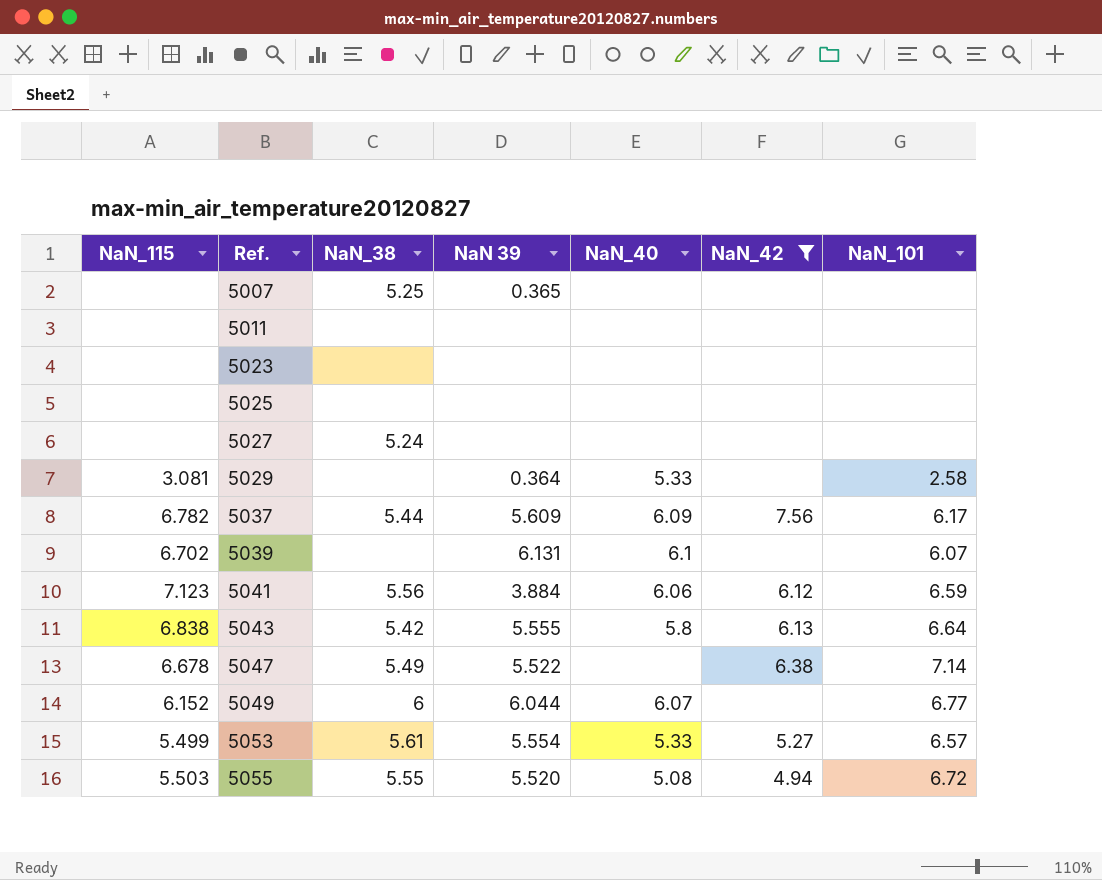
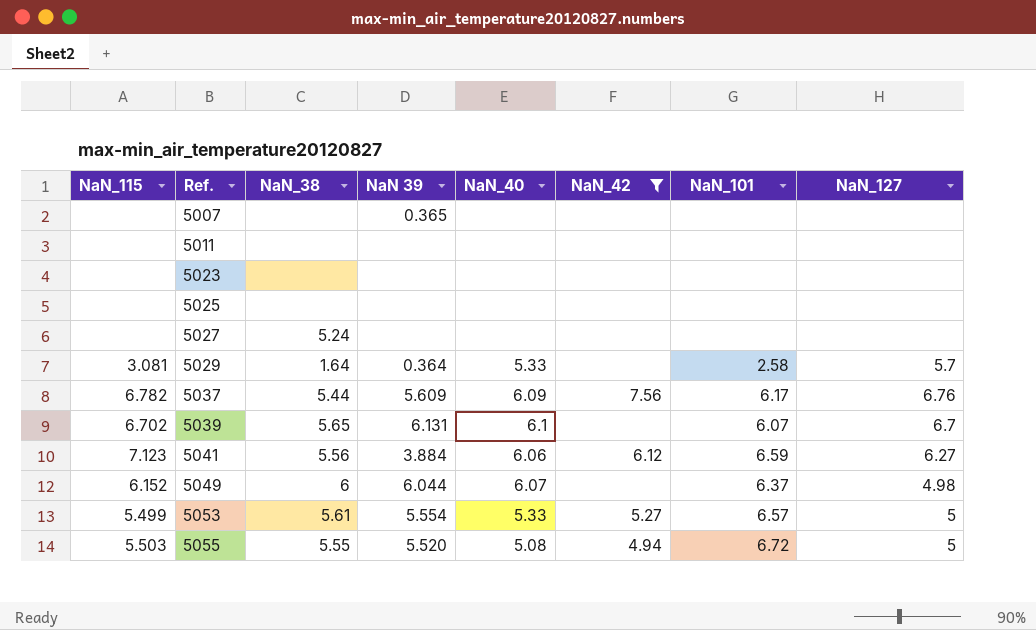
column NaN_127 | position: none -> 8
row 5043: 6.838 | 5.42 | 5.555 | 5.8 | 6.13 | 6.64 -> none
row 5047: 6.678 | 5.49 | 5.522 | none | 6.38 | 7.14 -> none
5007 | NaN_38: 5.25 -> none
5029 | NaN_38: none -> 1.64
5039 | NaN_38: none -> 5.65
5049 | NaN_101: 6.77 -> 6.37

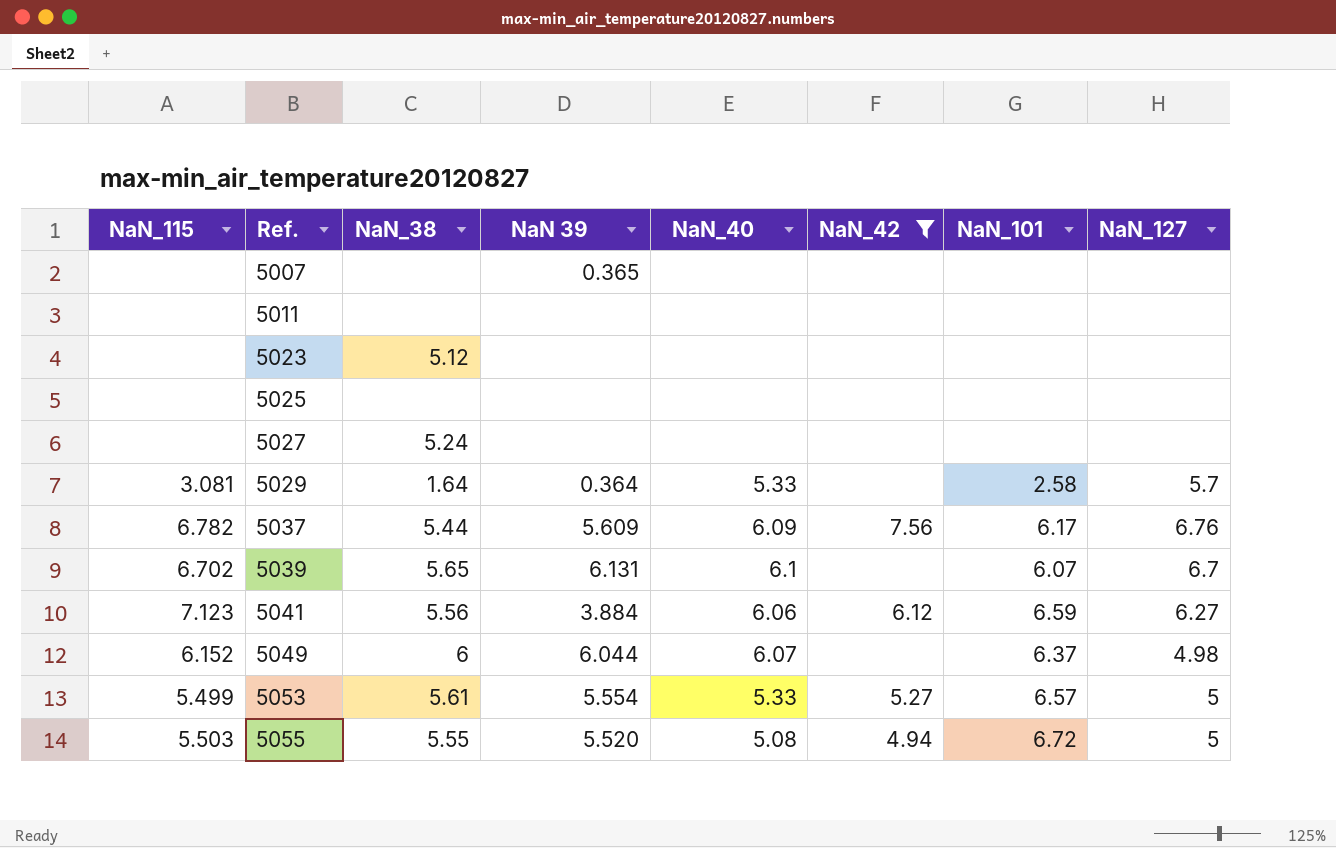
5023 | NaN_38: none -> 5.12

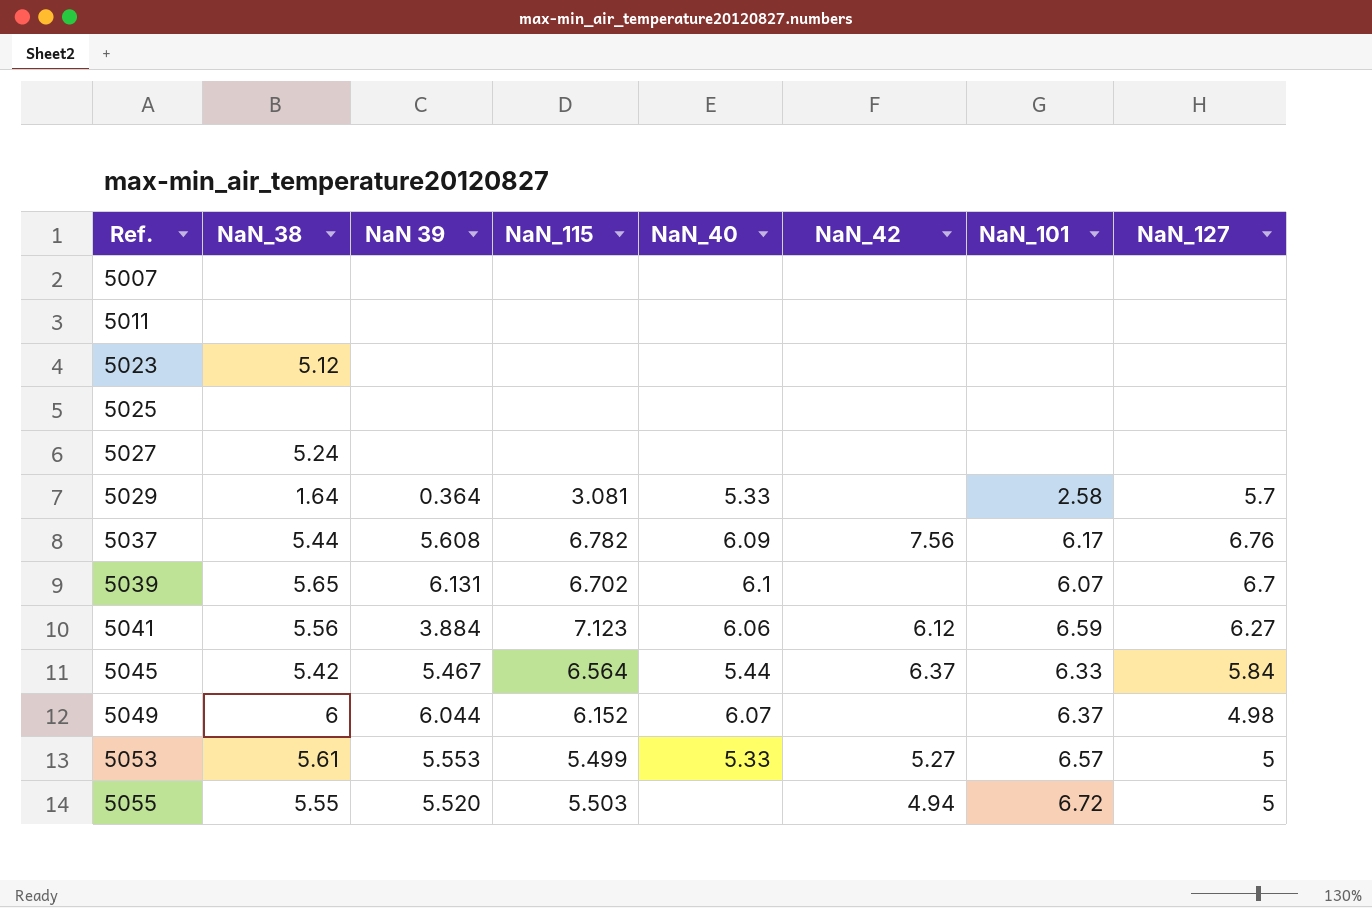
filter: NaN_42 != 6.37 -> none
column NaN_115 | position: 1 -> 4
5007 | NaN 39: 0.365 -> none
5037 | NaN 39: 5.609 -> 5.608
5053 | NaN 39: 5.554 -> 5.553
5055 | NaN_40: 5.08 -> none

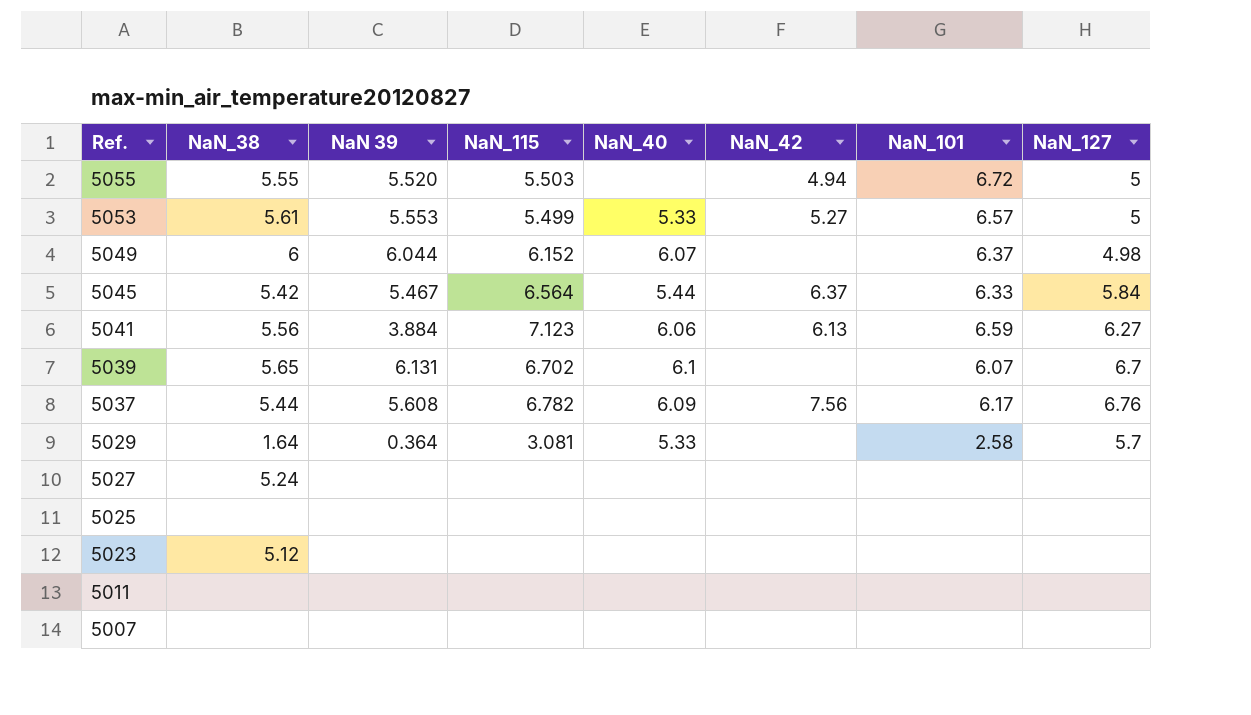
row order: Ref. ascending -> Ref. descending
5041 | NaN_42: 6.12 -> 6.13

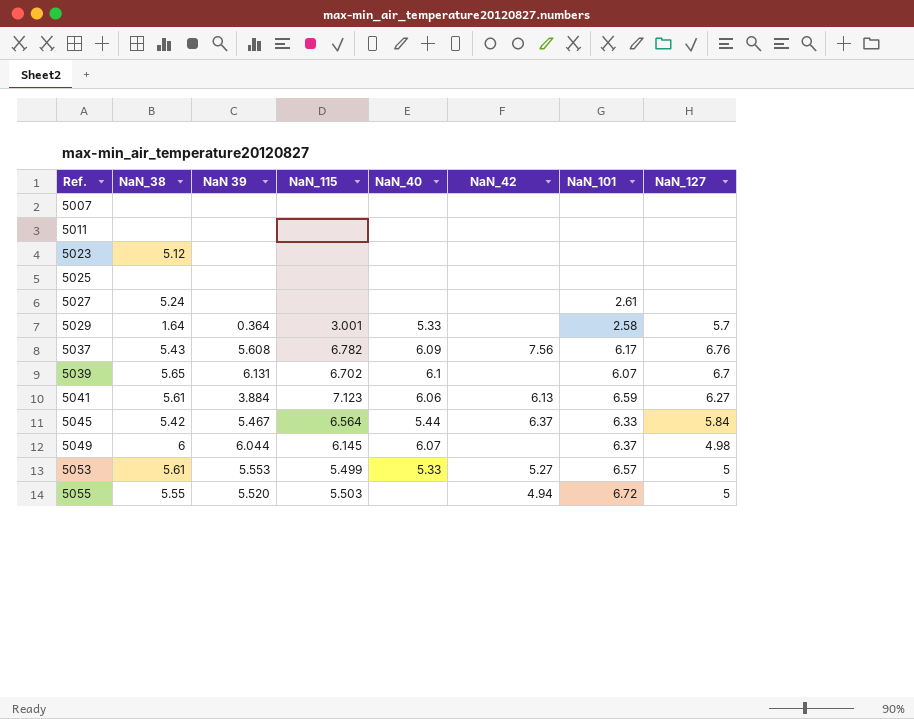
row order: Ref. descending -> Ref. ascending
5027 | NaN_101: none -> 2.61
5029 | NaN_115: 3.081 -> 3.001
5037 | NaN_38: 5.44 -> 5.43
5041 | NaN_38: 5.56 -> 5.61
5049 | NaN_115: 6.152 -> 6.145

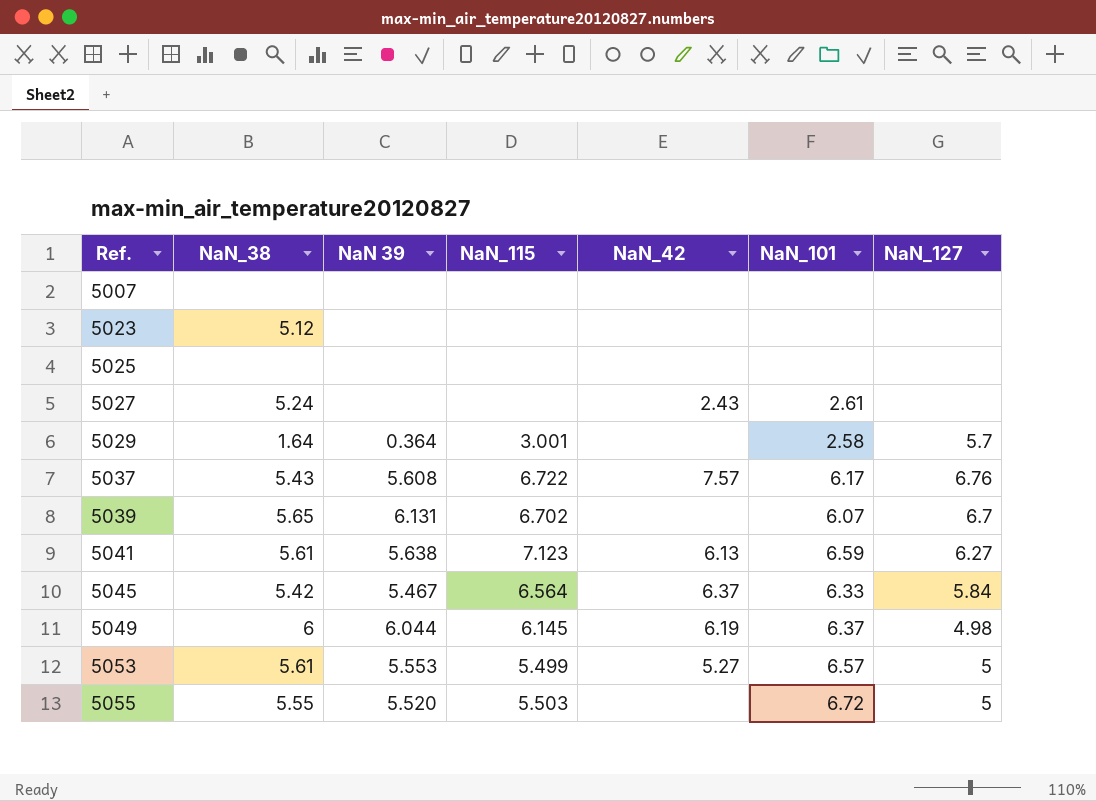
column NaN_40 | position: 5 -> none
row 5011: none | none | none | none | none | none | none -> none
5027 | NaN_42: none -> 2.43
5037 | NaN_115: 6.782 -> 6.722
5037 | NaN_42: 7.56 -> 7.57
5041 | NaN 39: 3.884 -> 5.638
5049 | NaN_42: none -> 6.19
5055 | NaN_42: 4.94 -> none

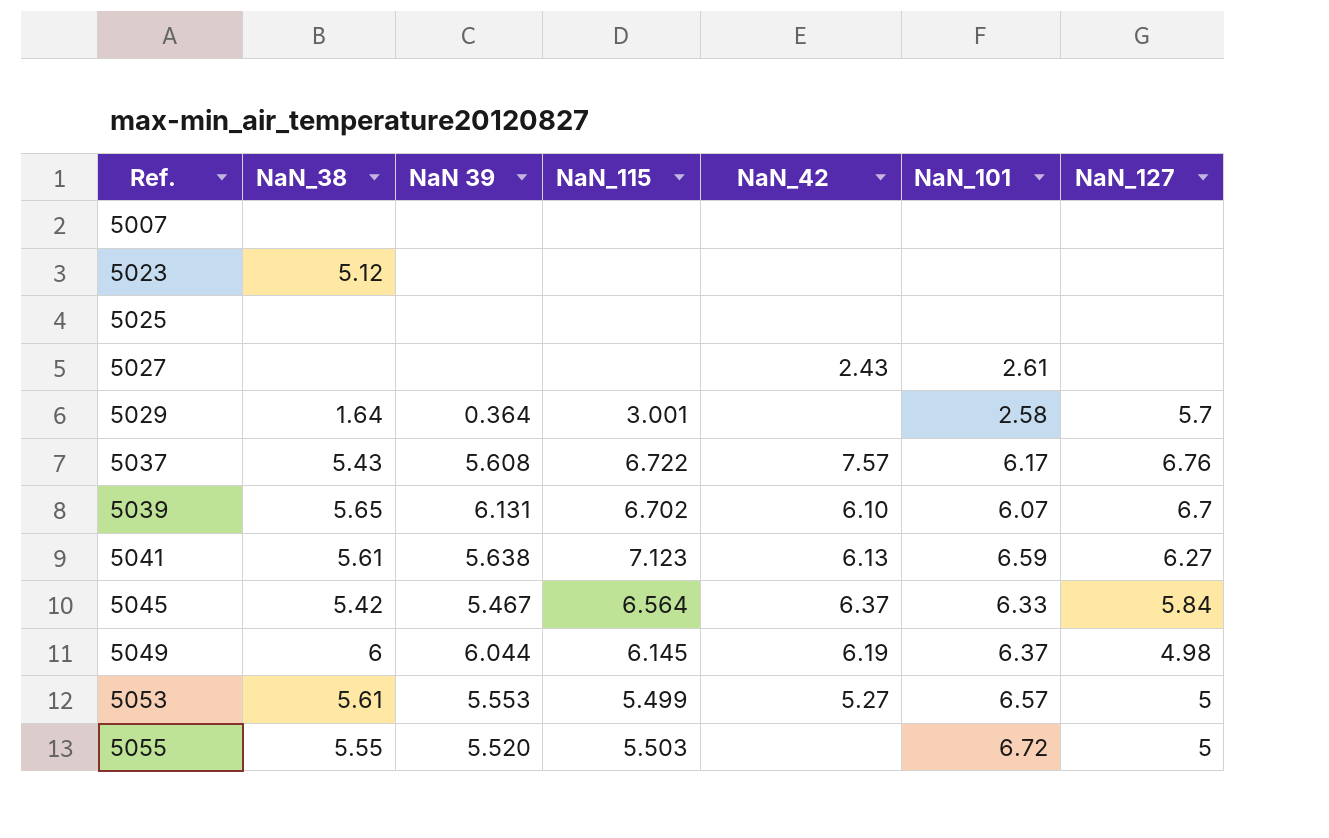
5027 | NaN_38: 5.24 -> none
5039 | NaN_42: none -> 6.10

